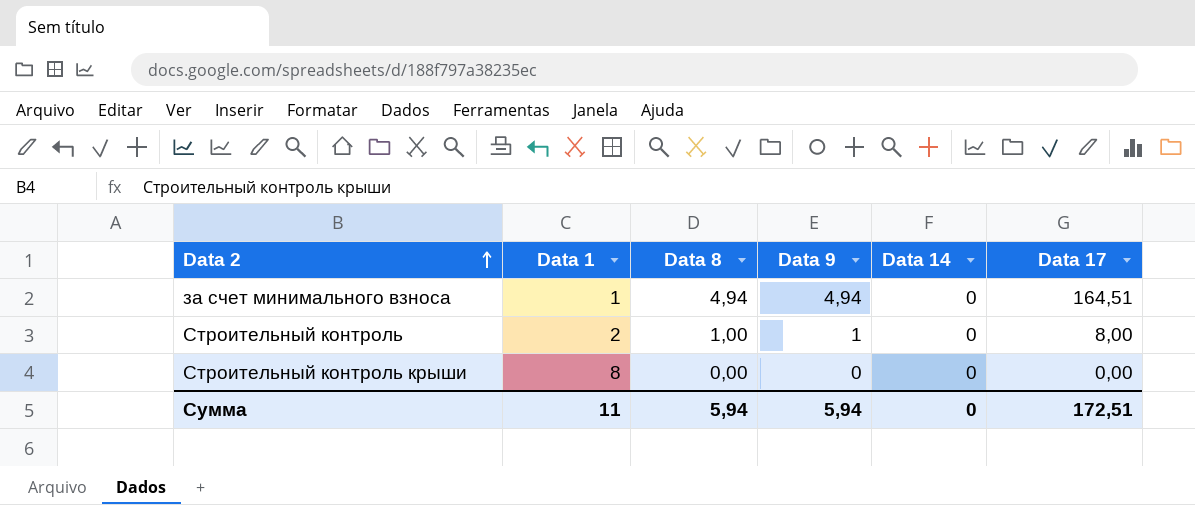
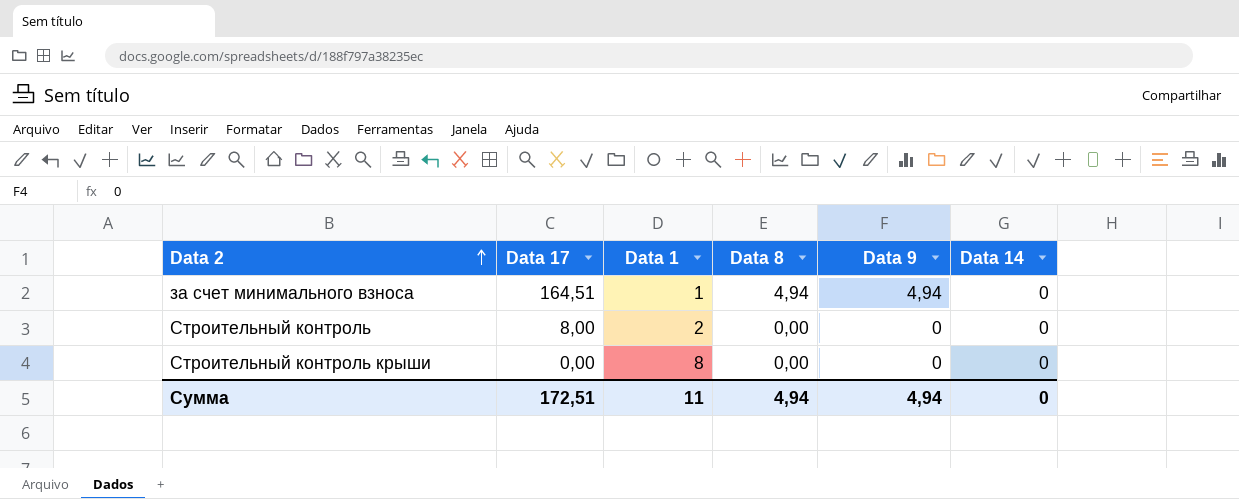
column Data 17 | position: 6 -> 2
Строительный контроль | Data 8: 1,00 -> 0,00
Строительный контроль | Data 9: 1 -> 0
Сумма | Data 8: 5,94 -> 4,94
Сумма | Data 9: 5,94 -> 4,94

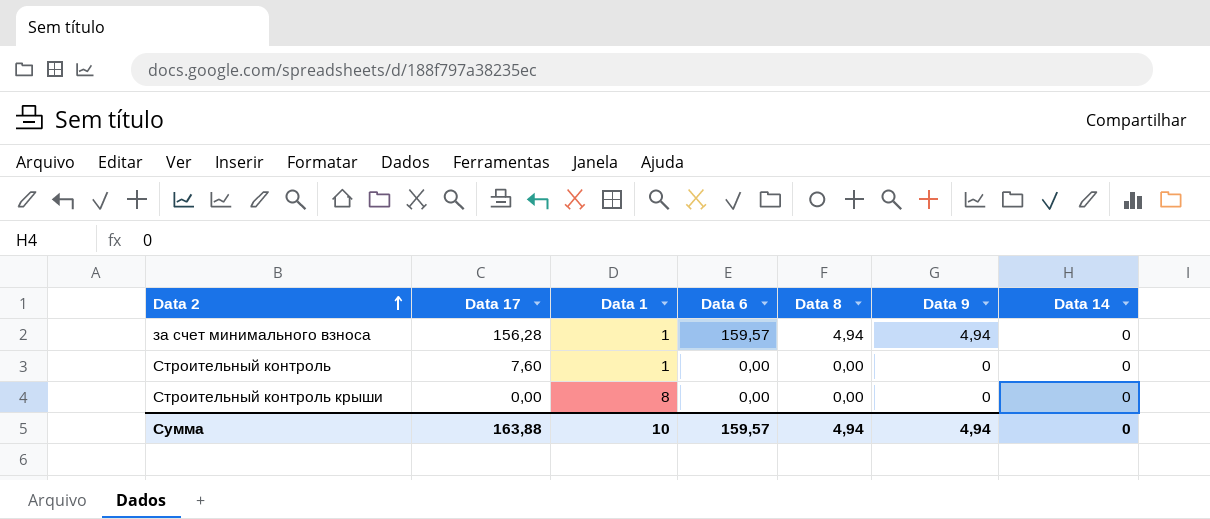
column Data 6 | position: none -> 4
за счет минимального взноса | Data 17: 164,51 -> 156,28
Строительный контроль | Data 17: 8,00 -> 7,60
Строительный контроль | Data 1: 2 -> 1
Сумма | Data 17: 172,51 -> 163,88
Сумма | Data 1: 11 -> 10

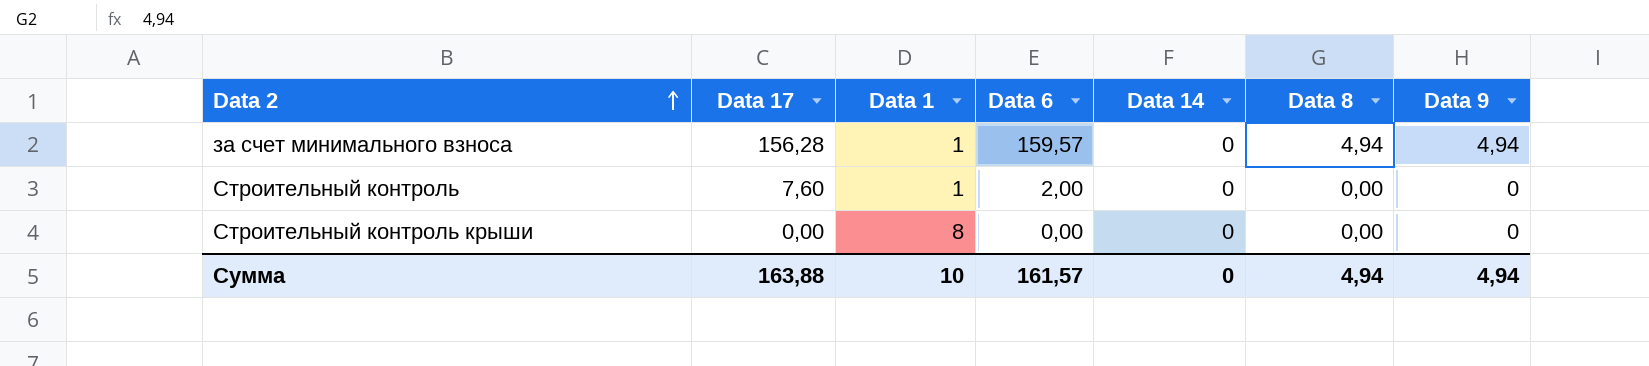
column Data 14 | position: 7 -> 5
Строительный контроль | Data 6: 0,00 -> 2,00
Сумма | Data 6: 159,57 -> 161,57

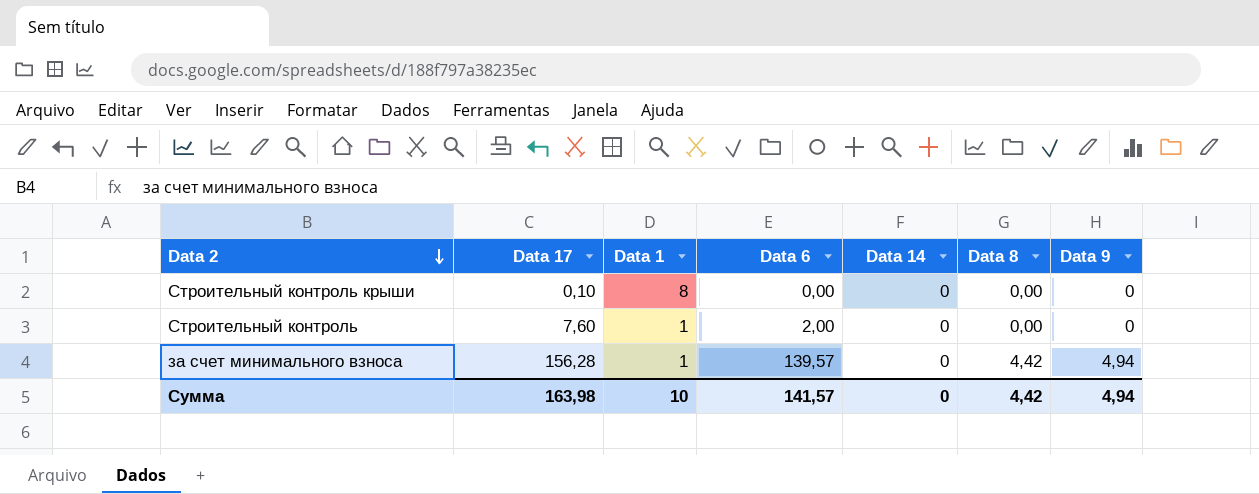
row order: Data 2 ascending -> Data 2 descending
Строительный контроль крыши | Data 17: 0,00 -> 0,10
за счет минимального взноса | Data 6: 159,57 -> 139,57
за счет минимального взноса | Data 8: 4,94 -> 4,42
Сумма | Data 17: 163,88 -> 163,98
Сумма | Data 6: 161,57 -> 141,57
Сумма | Data 8: 4,94 -> 4,42

